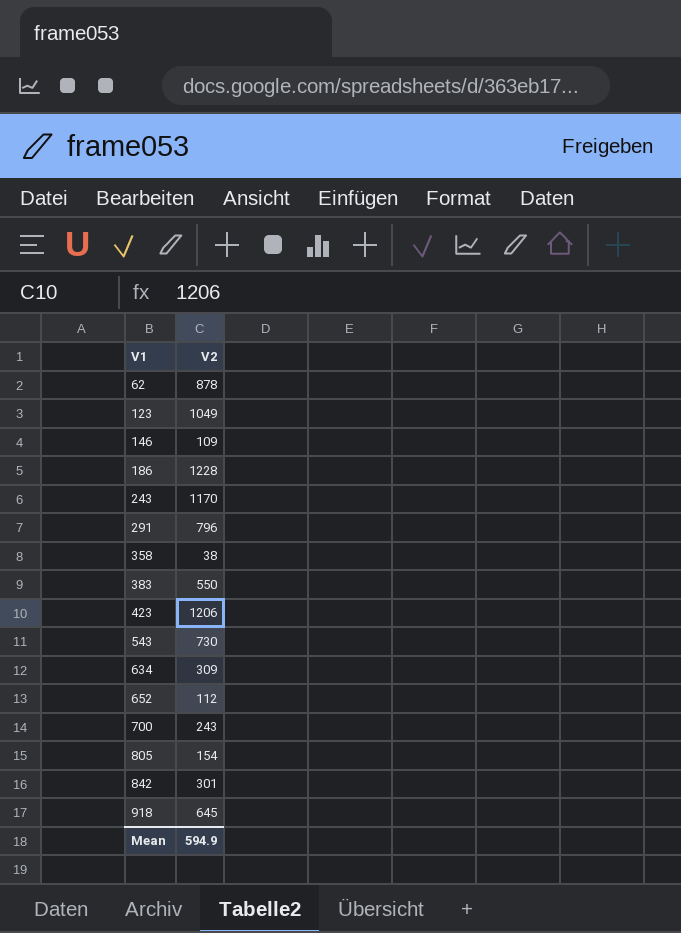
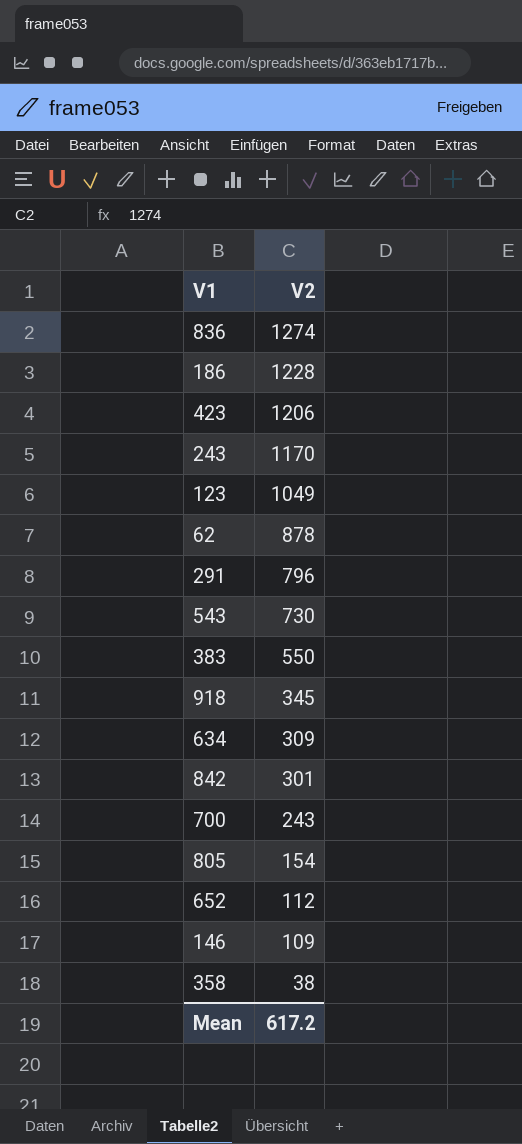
row order: V1 ascending -> V2 descending
row 836: none -> 1274
918 | V2: 645 -> 345
Mean | V2: 594.9 -> 617.2

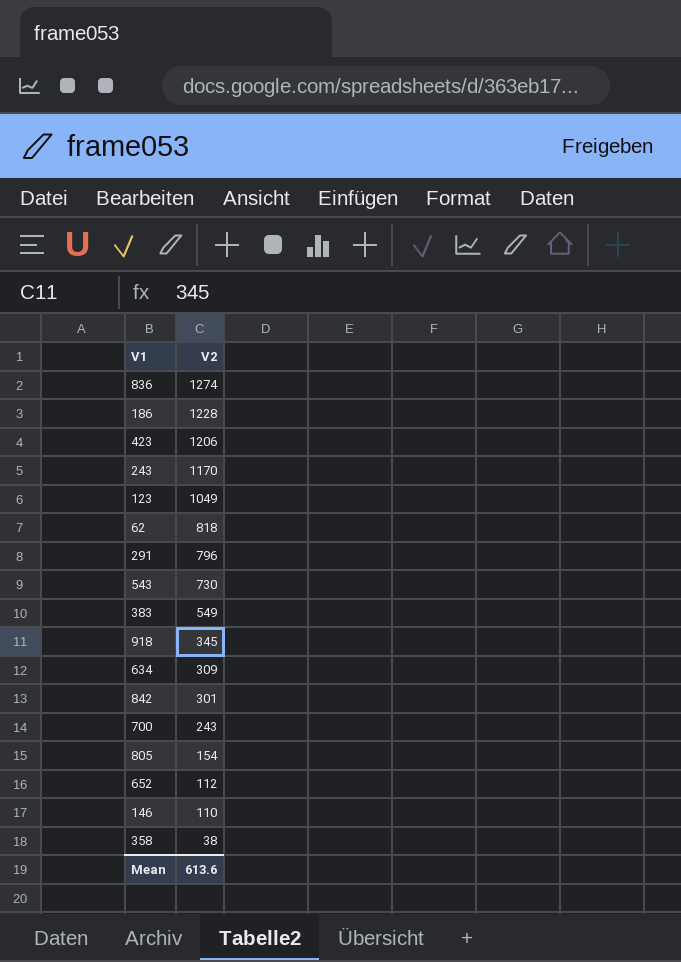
62 | V2: 878 -> 818
383 | V2: 550 -> 549
146 | V2: 109 -> 110
Mean | V2: 617.2 -> 613.6

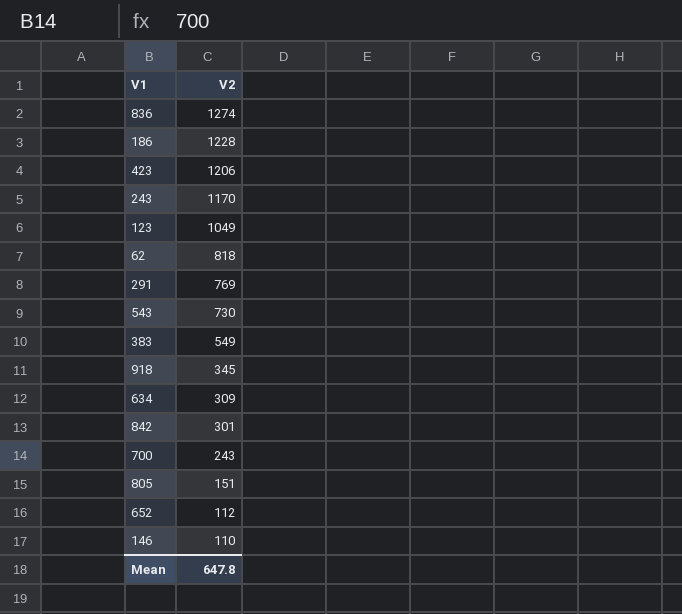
row 358: 38 -> none
291 | V2: 796 -> 769
805 | V2: 154 -> 151
Mean | V2: 613.6 -> 647.8

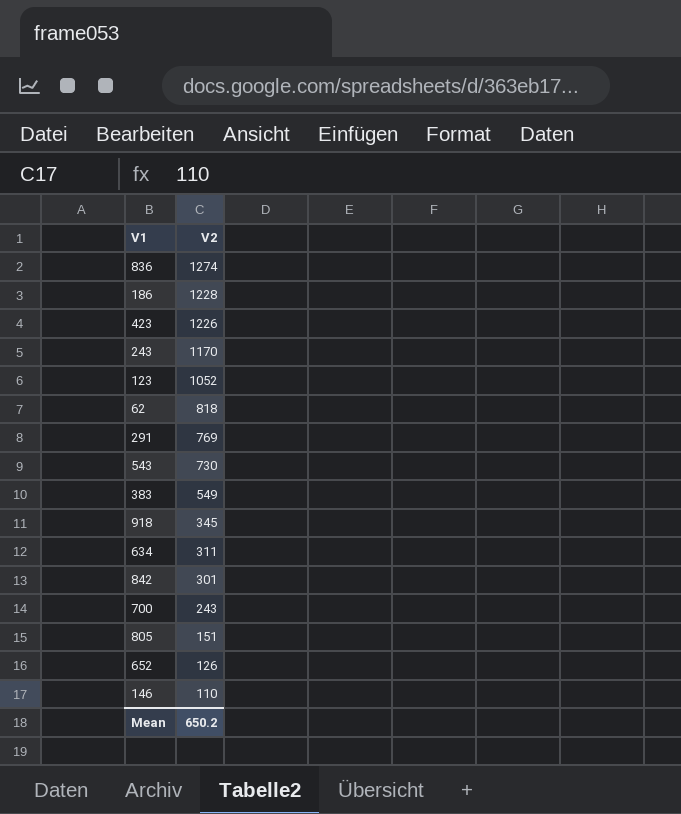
423 | V2: 1206 -> 1226
123 | V2: 1049 -> 1052
634 | V2: 309 -> 311
652 | V2: 112 -> 126
Mean | V2: 647.8 -> 650.2

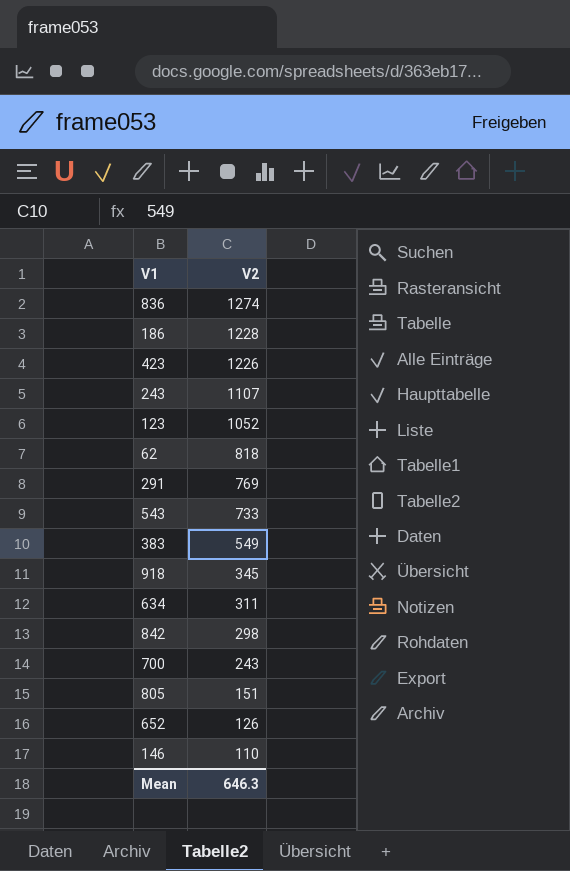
243 | V2: 1170 -> 1107
543 | V2: 730 -> 733
842 | V2: 301 -> 298
Mean | V2: 650.2 -> 646.3

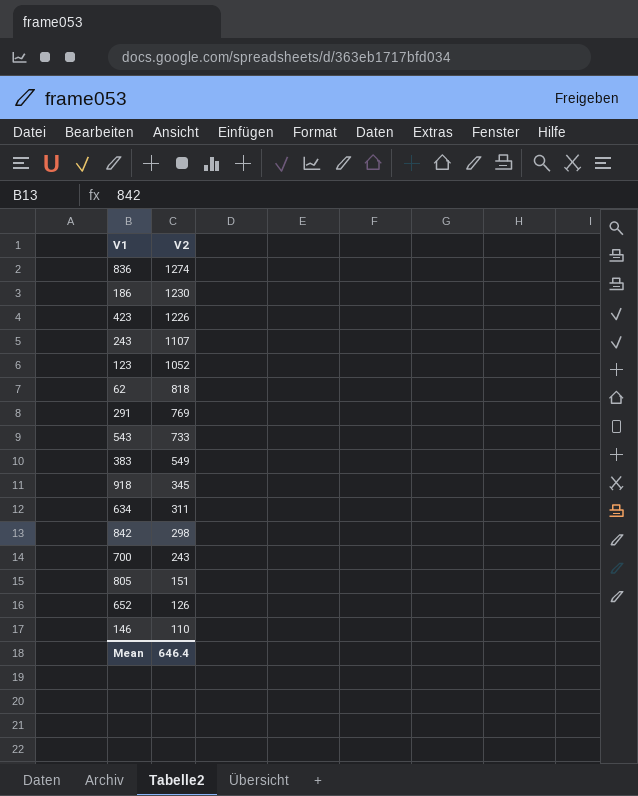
186 | V2: 1228 -> 1230
Mean | V2: 646.3 -> 646.4

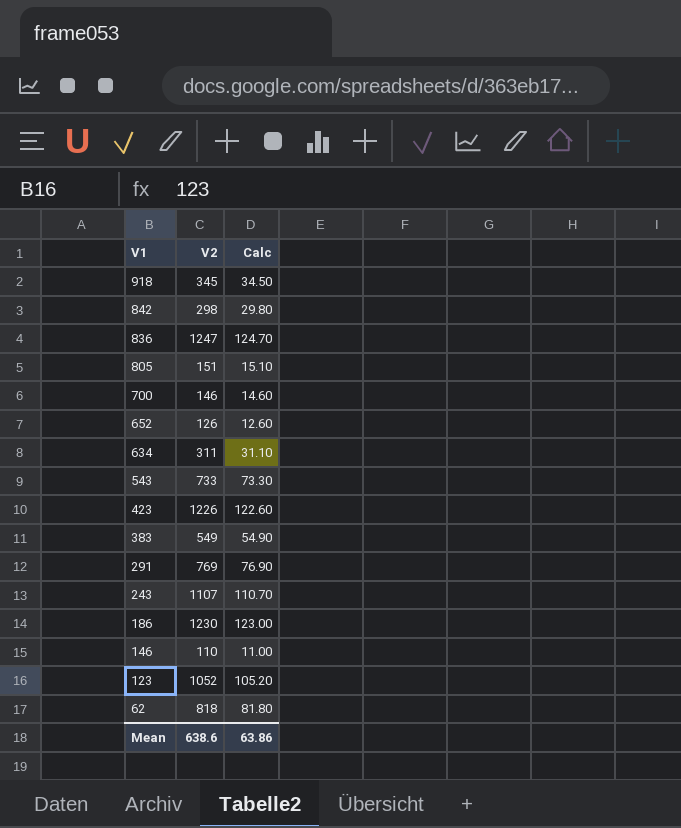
row order: V2 descending -> V1 descending
column Calc | formula: none -> [V2] * 0.1
836 | V2: 1274 -> 1247
700 | V2: 243 -> 146
Mean | V2: 646.4 -> 638.6

